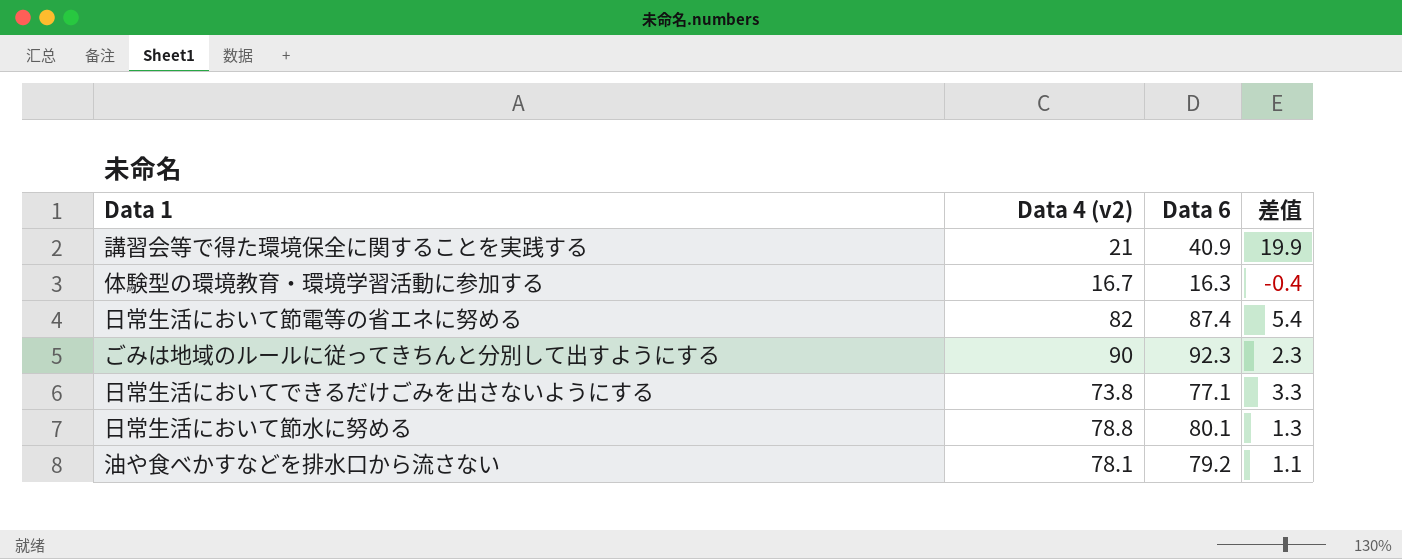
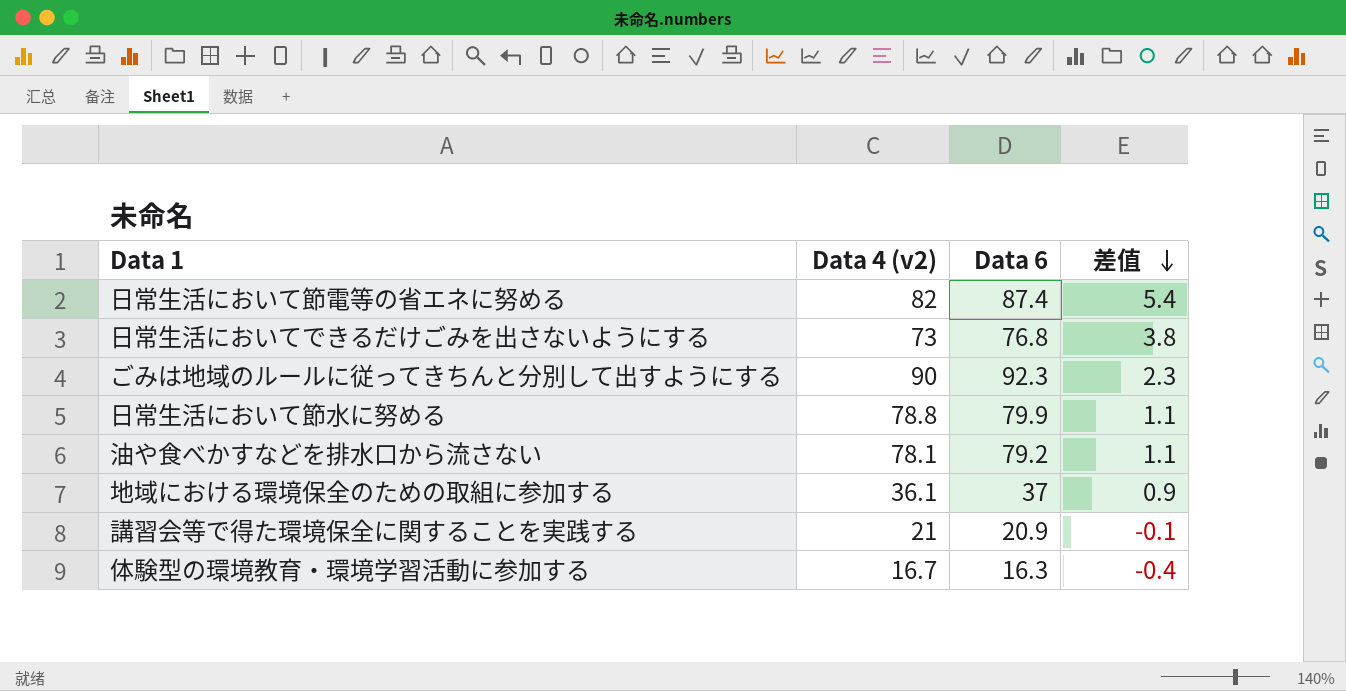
row order: none -> 差值 descending
日常生活においてできるだけごみを出さないようにする | Data 4 (v2): 73.8 -> 73
日常生活においてできるだけごみを出さないようにする | Data 6: 77.1 -> 76.8
日常生活においてできるだけごみを出さないようにする | 差值: 3.3 -> 3.8
日常生活において節水に努める | Data 6: 80.1 -> 79.9
日常生活において節水に努める | 差值: 1.3 -> 1.1
row 地域における環境保全のための取組に参加する: none -> 36.1 | 37 | 0.9
講習会等で得た環境保全に関することを実践する | Data 6: 40.9 -> 20.9
講習会等で得た環境保全に関することを実践する | 差值: 19.9 -> -0.1

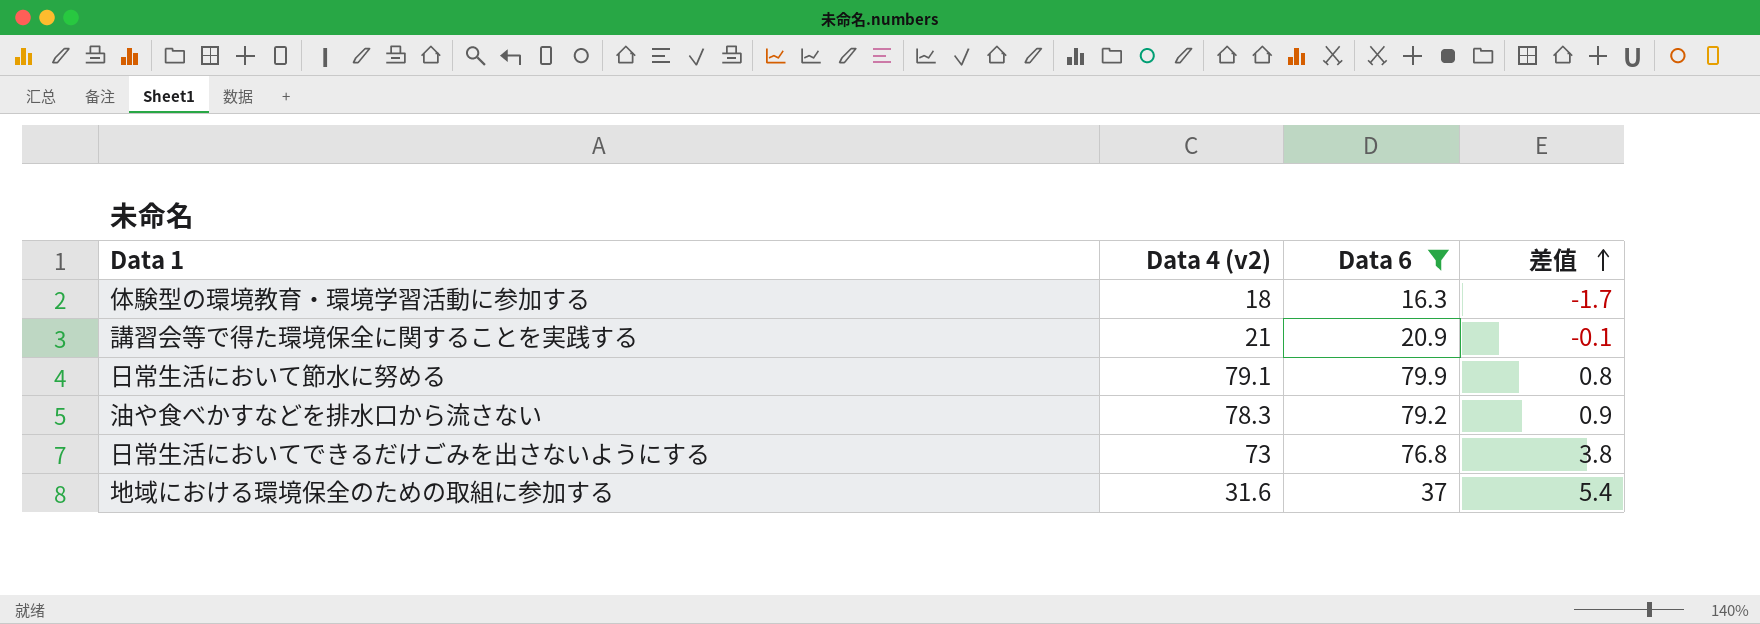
filter: none -> Data 6 <= 79.9
row order: 差值 descending -> 差值 ascending
体験型の環境教育・環境学習活動に参加する | Data 4 (v2): 16.7 -> 18
体験型の環境教育・環境学習活動に参加する | 差值: -0.4 -> -1.7
日常生活において節水に努める | Data 4 (v2): 78.8 -> 79.1
日常生活において節水に努める | 差值: 1.1 -> 0.8
油や食べかすなどを排水口から流さない | Data 4 (v2): 78.1 -> 78.3
油や食べかすなどを排水口から流さない | 差值: 1.1 -> 0.9
地域における環境保全のための取組に参加する | Data 4 (v2): 36.1 -> 31.6
地域における環境保全のための取組に参加する | 差值: 0.9 -> 5.4

